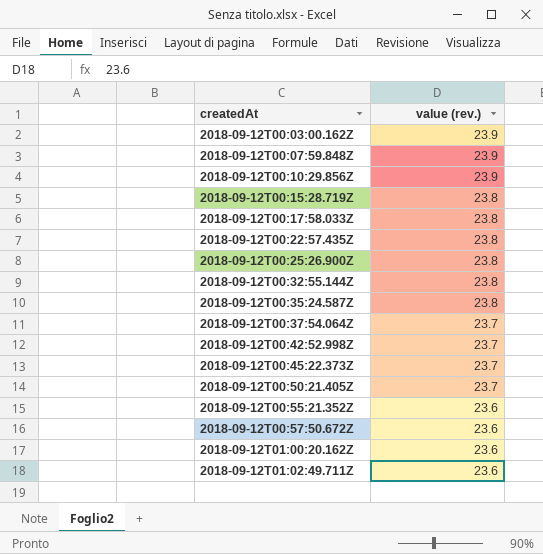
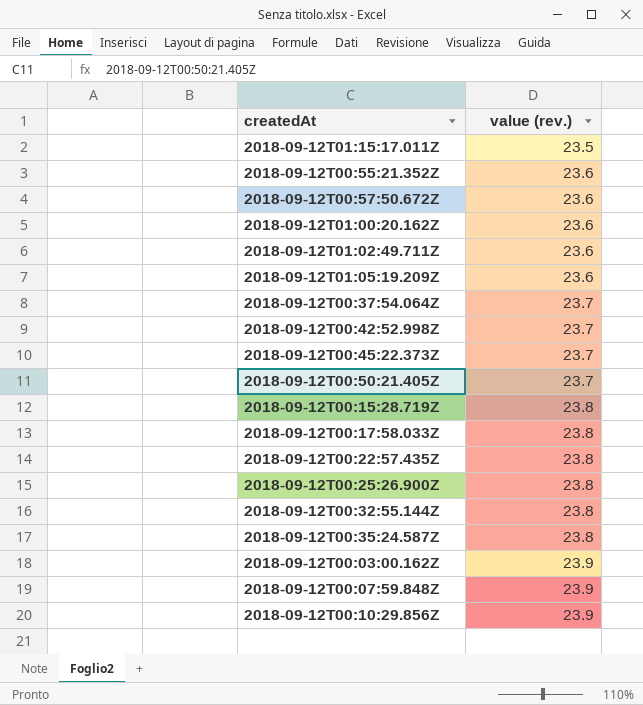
row order: createdAt ascending -> value (rev.) ascending
row 2018-09-12T01:15:17.011Z: none -> 23.5
row 2018-09-12T01:05:19.209Z: none -> 23.6

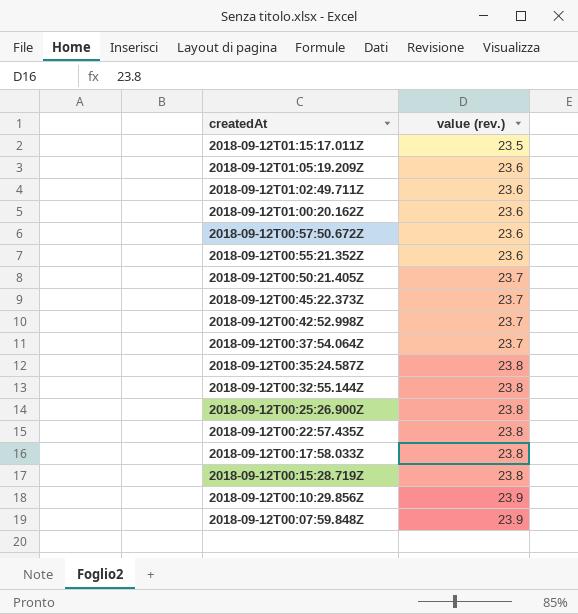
row order: value (rev.) ascending -> createdAt descending
row 2018-09-12T00:03:00.162Z: 23.9 -> none

